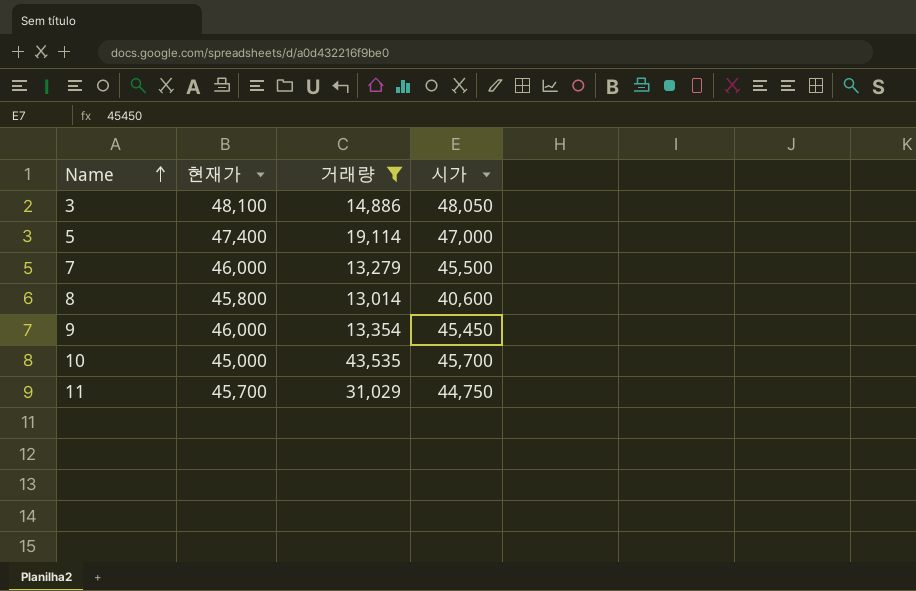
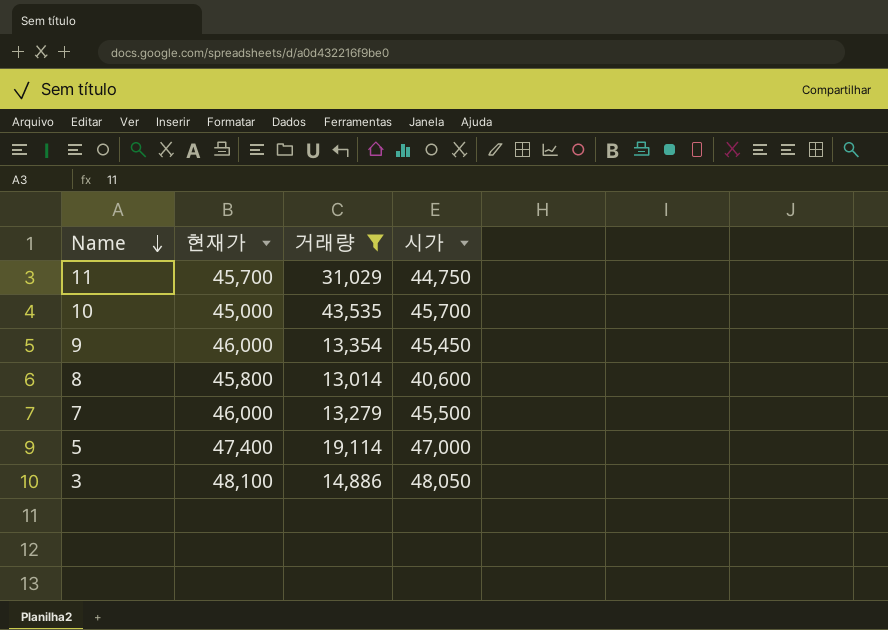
row order: Name ascending -> Name descending

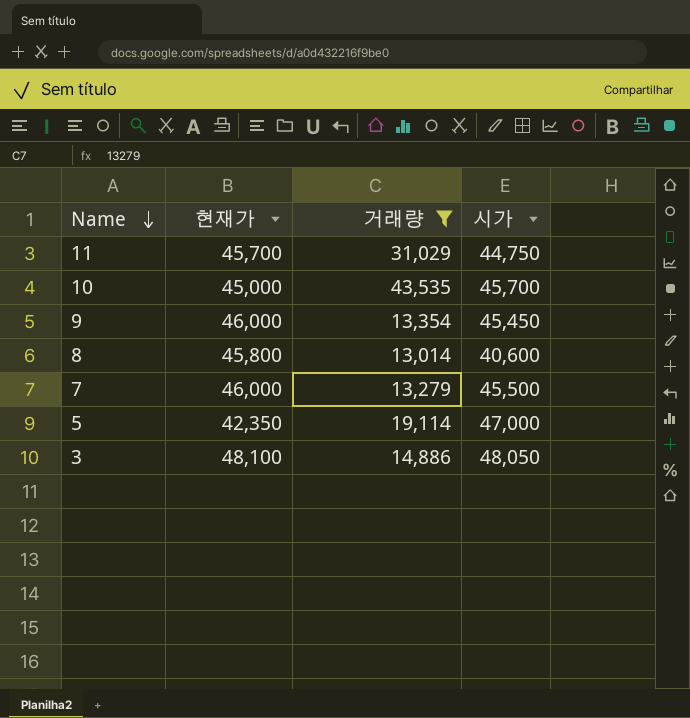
5 | 현재가: 47,400 -> 42,350

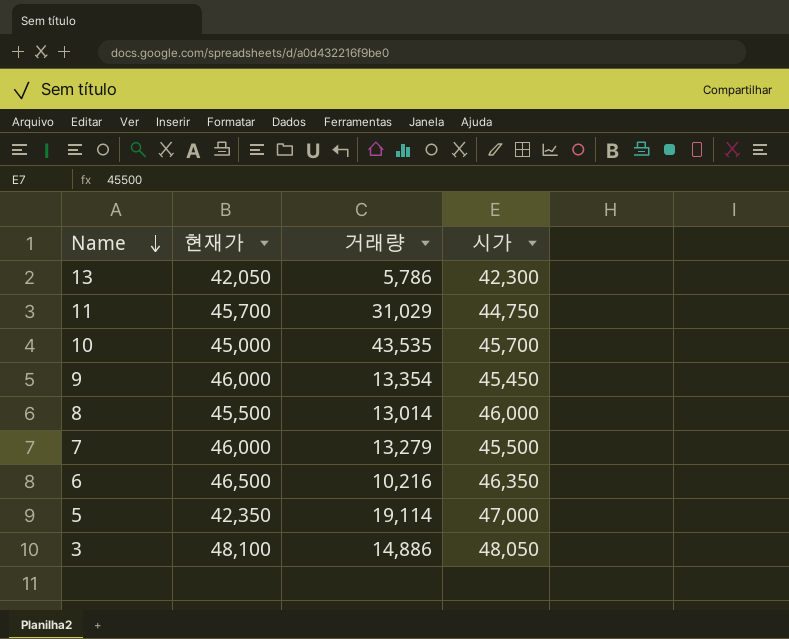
filter: 거래량 >= 13,014 -> none
8 | 현재가: 45,800 -> 45,500
8 | 시가: 40,600 -> 46,000

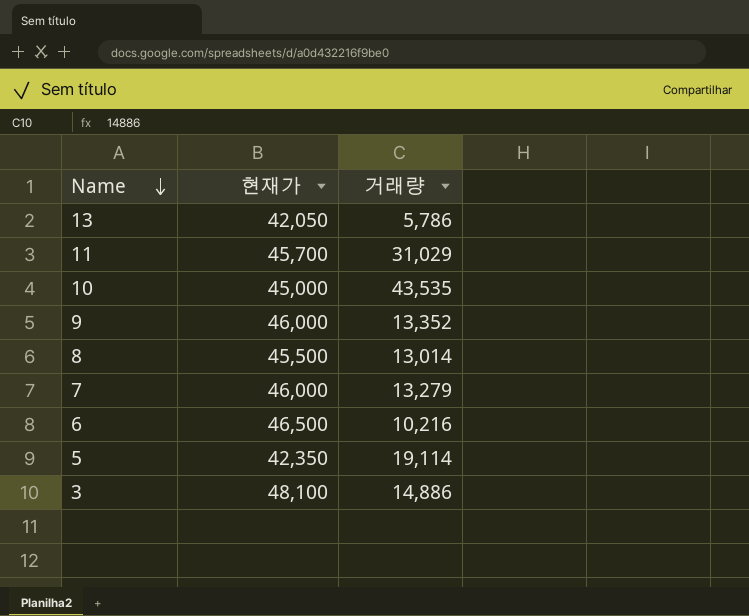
column 시가 | position: 4 -> none
9 | 거래량: 13,354 -> 13,352

